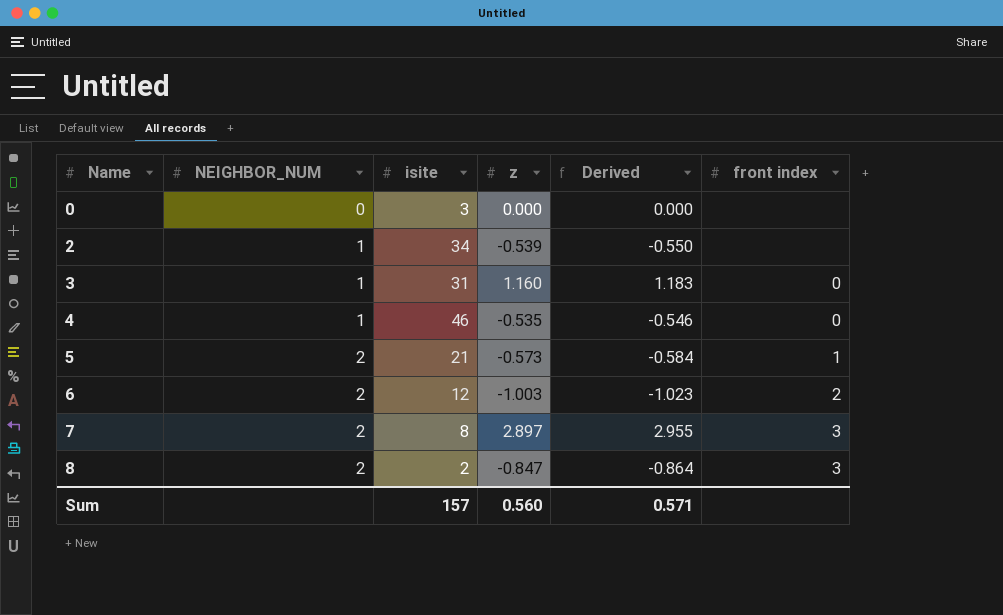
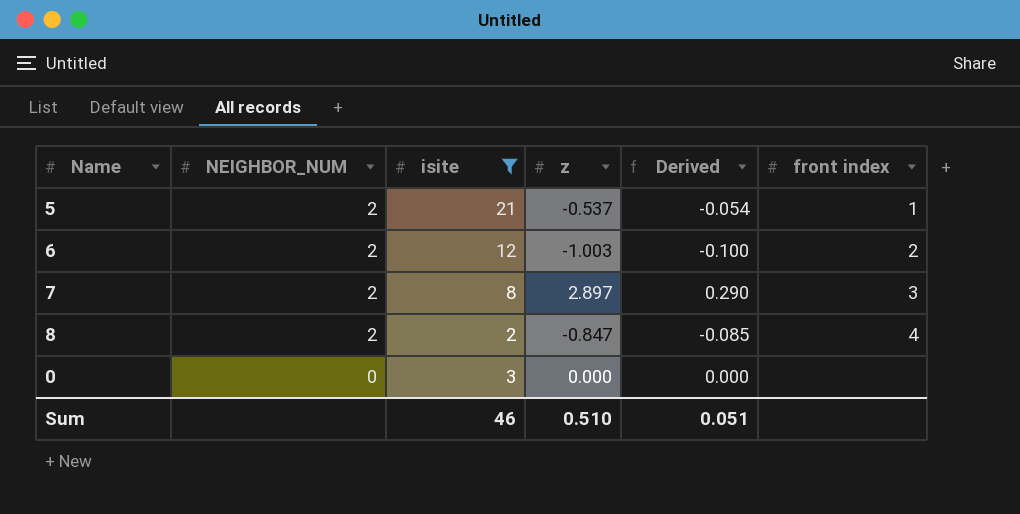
filter: none -> isite <= 21
row order: Name ascending -> NEIGHBOR_NUM descending
column Derived | formula: [z] * 1.02 -> [z] * 0.1
5 | z: -0.573 -> -0.537
8 | front index: 3 -> 4
Sum | isite: 157 -> 46
Sum | z: 0.560 -> 0.510
Sum | Derived: 0.571 -> 0.051

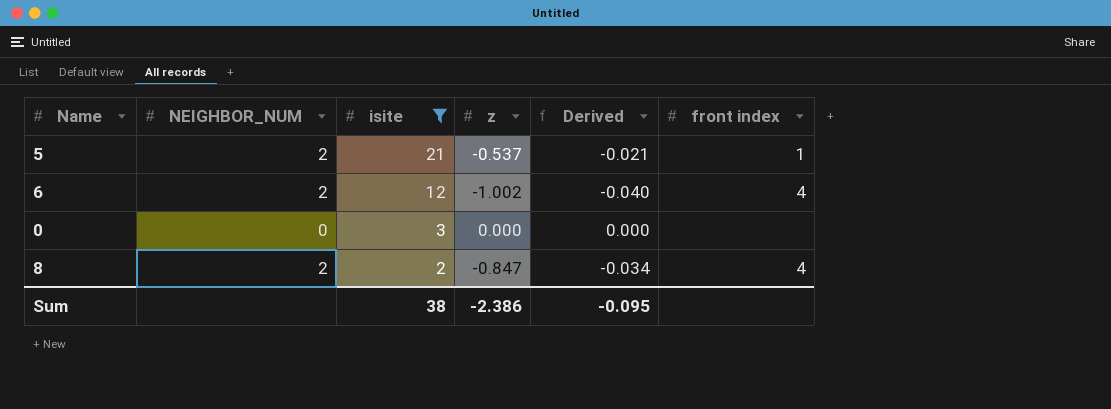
row order: NEIGHBOR_NUM descending -> isite descending
column Derived | formula: [z] * 0.1 -> [z] * 0.04
row 7: 2 | 8 | 2.897 | 0.290 | 3 -> none
6 | z: -1.003 -> -1.002
6 | front index: 2 -> 4
Sum | isite: 46 -> 38
Sum | z: 0.510 -> -2.386
Sum | Derived: 0.051 -> -0.095

